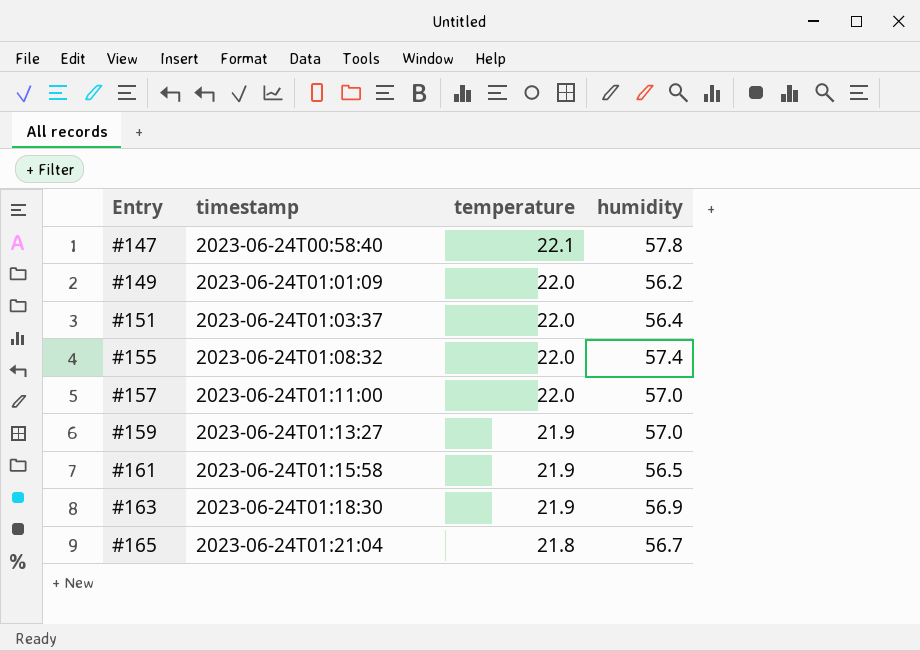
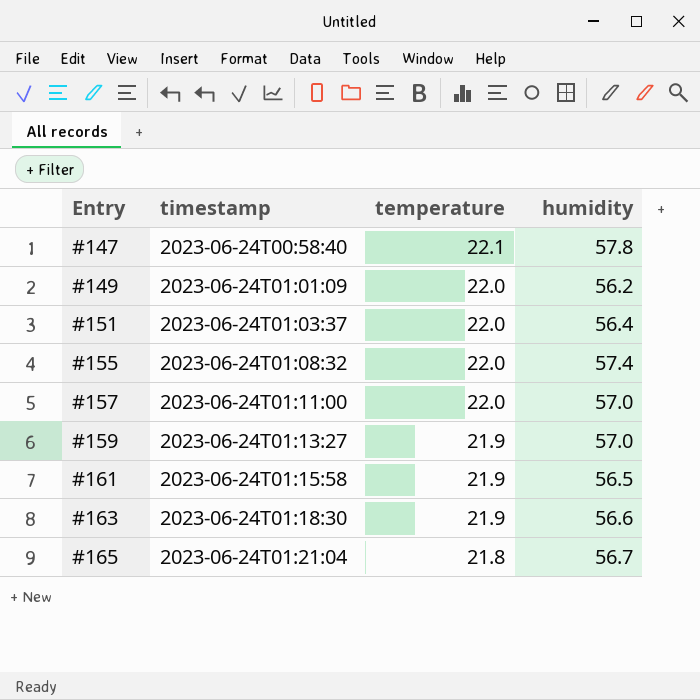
#163 | humidity: 56.9 -> 56.6

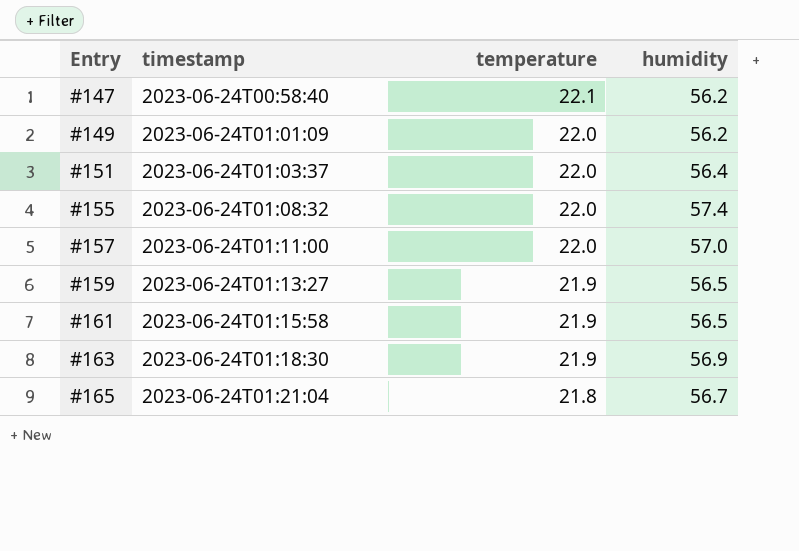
#147 | humidity: 57.8 -> 56.2
#159 | humidity: 57.0 -> 56.5
#163 | humidity: 56.6 -> 56.9

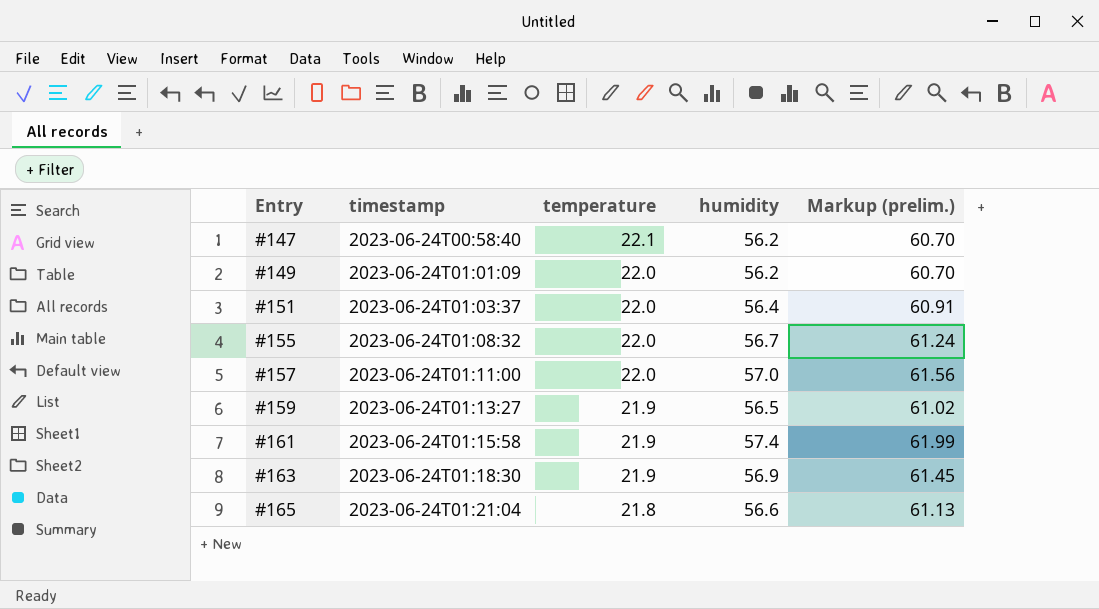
column Markup (prelim.) | formula: none -> [humidity] * 1.08
#155 | humidity: 57.4 -> 56.7
#161 | humidity: 56.5 -> 57.4
#165 | humidity: 56.7 -> 56.6

